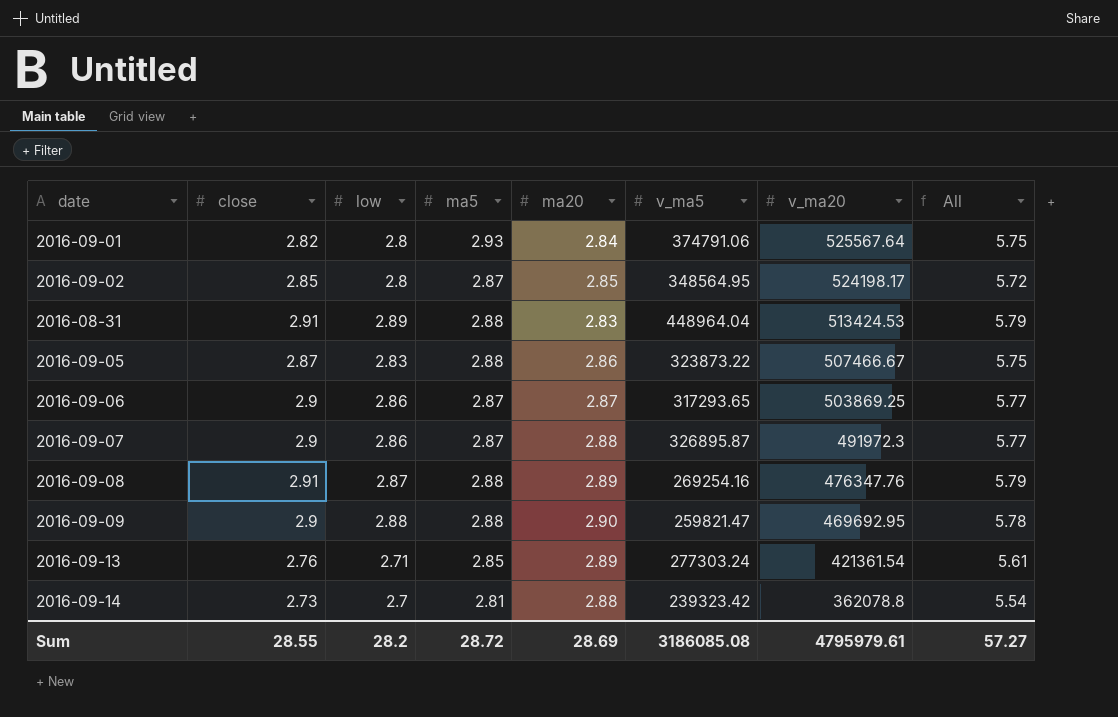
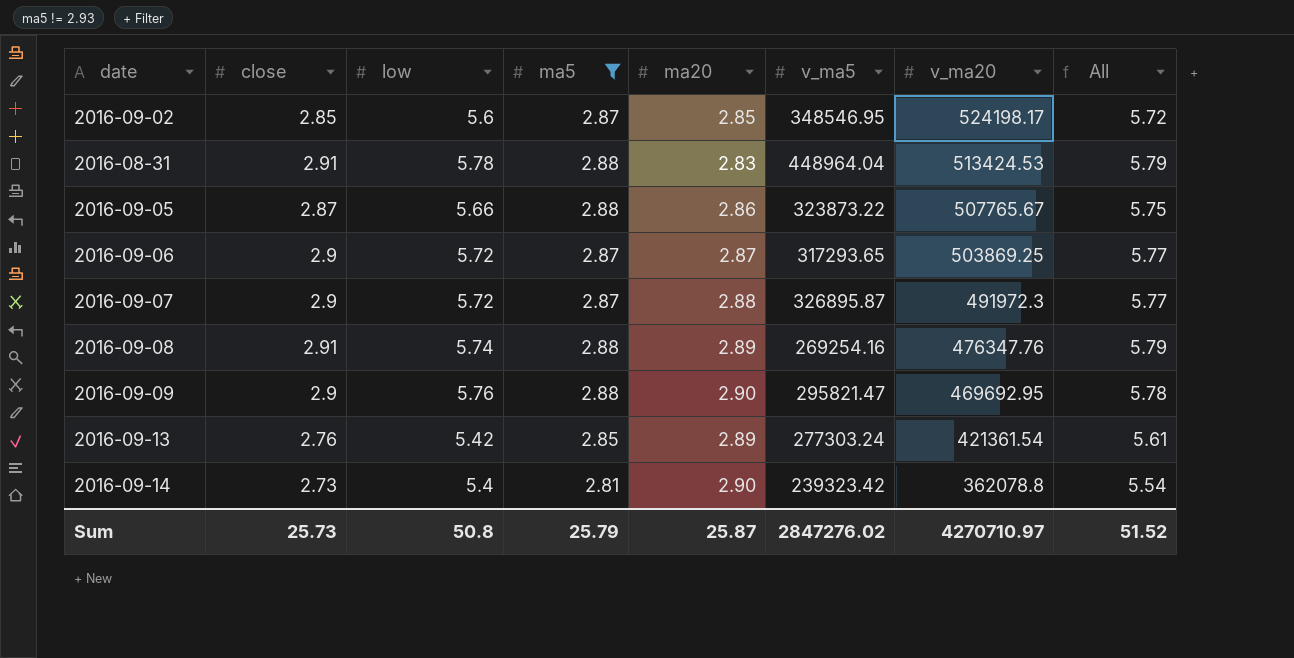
filter: none -> ma5 != 2.93
2016-09-02 | low: 2.8 -> 5.6
2016-09-02 | v_ma5: 348564.95 -> 348546.95
2016-08-31 | low: 2.89 -> 5.78
2016-09-05 | low: 2.83 -> 5.66
2016-09-05 | v_ma20: 507466.67 -> 507765.67
2016-09-06 | low: 2.86 -> 5.72
2016-09-07 | low: 2.86 -> 5.72
2016-09-08 | low: 2.87 -> 5.74
2016-09-09 | low: 2.88 -> 5.76
2016-09-09 | v_ma5: 259821.47 -> 295821.47
2016-09-13 | low: 2.71 -> 5.42
2016-09-14 | low: 2.7 -> 5.4
2016-09-14 | ma20: 2.88 -> 2.90
Sum | close: 28.55 -> 25.73
Sum | low: 28.2 -> 50.8
Sum | ma5: 28.72 -> 25.79
Sum | ma20: 28.69 -> 25.87
Sum | v_ma5: 3186085.08 -> 2847276.02
Sum | v_ma20: 4795979.61 -> 4270710.97
Sum | All: 57.27 -> 51.52

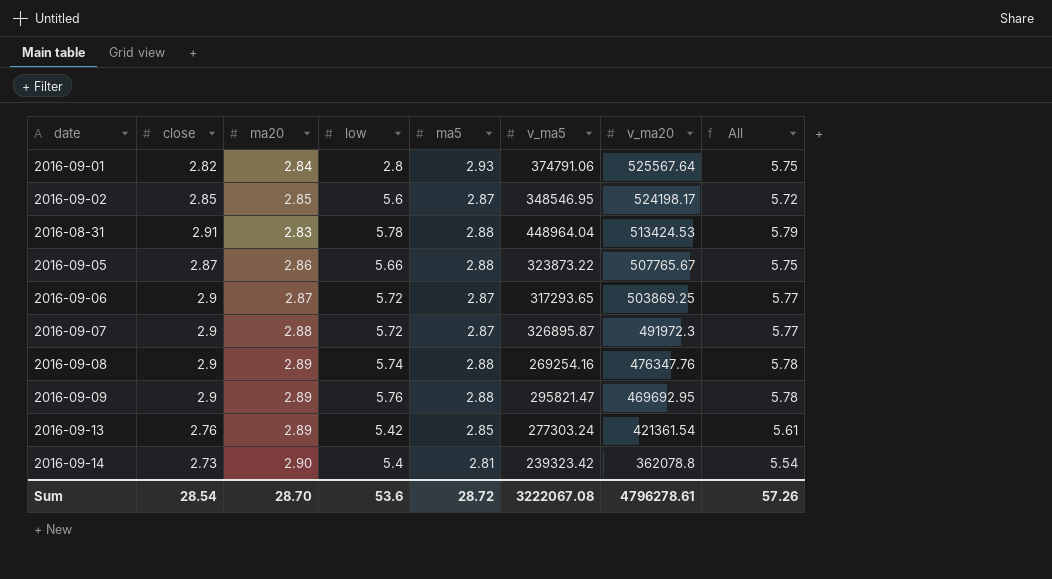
filter: ma5 != 2.93 -> none
column ma20 | position: 5 -> 3
2016-09-08 | close: 2.91 -> 2.9
2016-09-08 | All: 5.79 -> 5.78
2016-09-09 | ma20: 2.90 -> 2.89
Sum | close: 25.73 -> 28.54
Sum | ma20: 25.87 -> 28.70
Sum | low: 50.8 -> 53.6
Sum | ma5: 25.79 -> 28.72
Sum | v_ma5: 2847276.02 -> 3222067.08
Sum | v_ma20: 4270710.97 -> 4796278.61
Sum | All: 51.52 -> 57.26

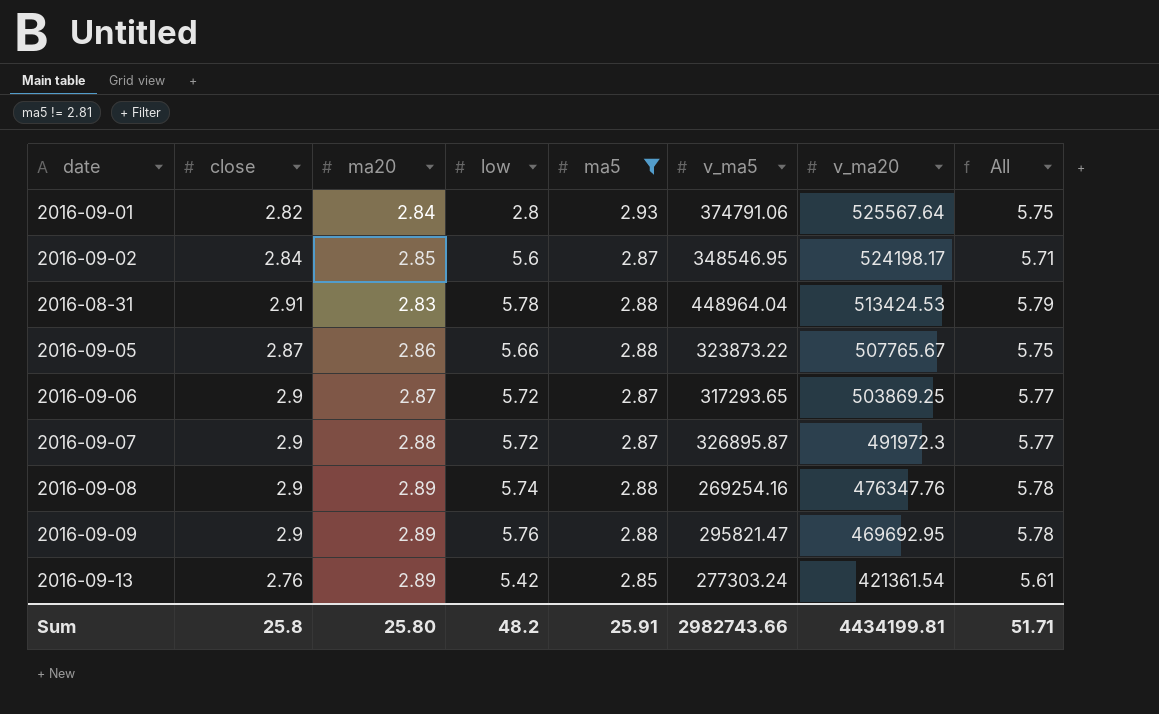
filter: none -> ma5 != 2.81
2016-09-02 | close: 2.85 -> 2.84
2016-09-02 | All: 5.72 -> 5.71
Sum | close: 28.54 -> 25.8
Sum | ma20: 28.70 -> 25.80
Sum | low: 53.6 -> 48.2
Sum | ma5: 28.72 -> 25.91
Sum | v_ma5: 3222067.08 -> 2982743.66
Sum | v_ma20: 4796278.61 -> 4434199.81
Sum | All: 57.26 -> 51.71

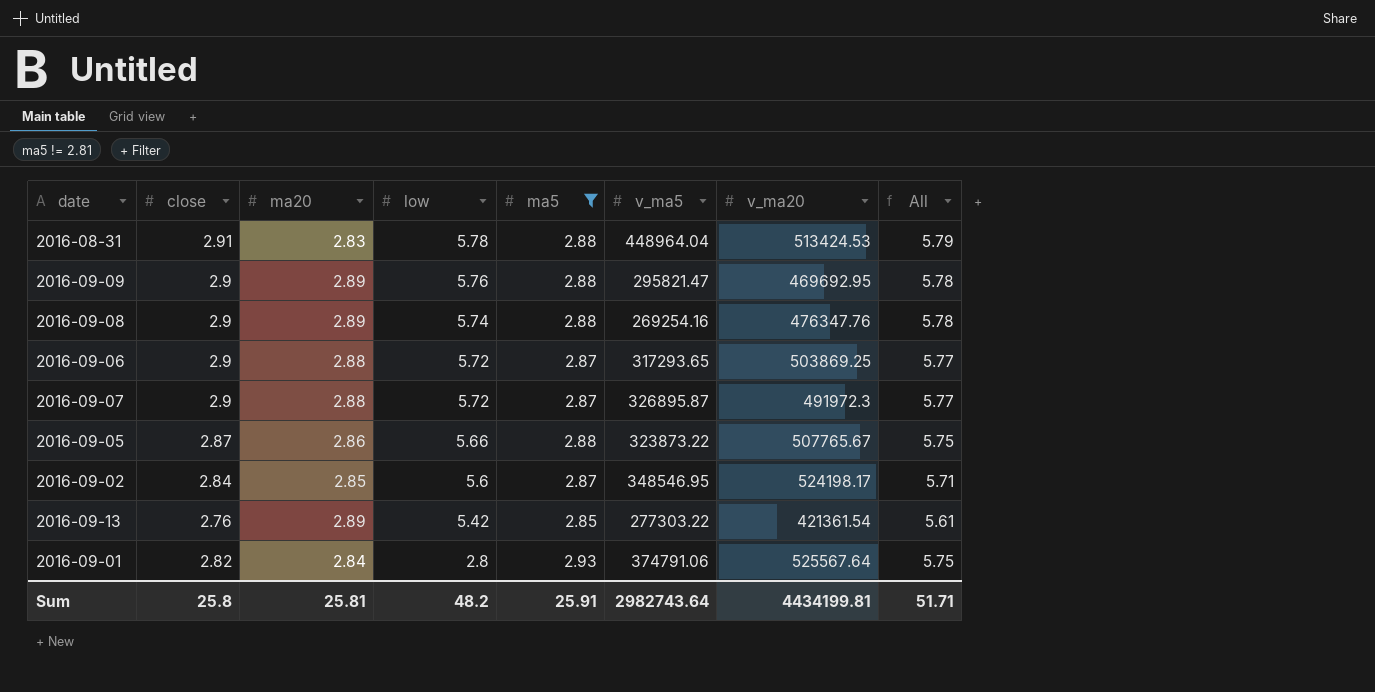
row order: v_ma20 descending -> low descending
2016-09-06 | ma20: 2.87 -> 2.88
2016-09-13 | v_ma5: 277303.24 -> 277303.22
Sum | ma20: 25.80 -> 25.81
Sum | v_ma5: 2982743.66 -> 2982743.64

